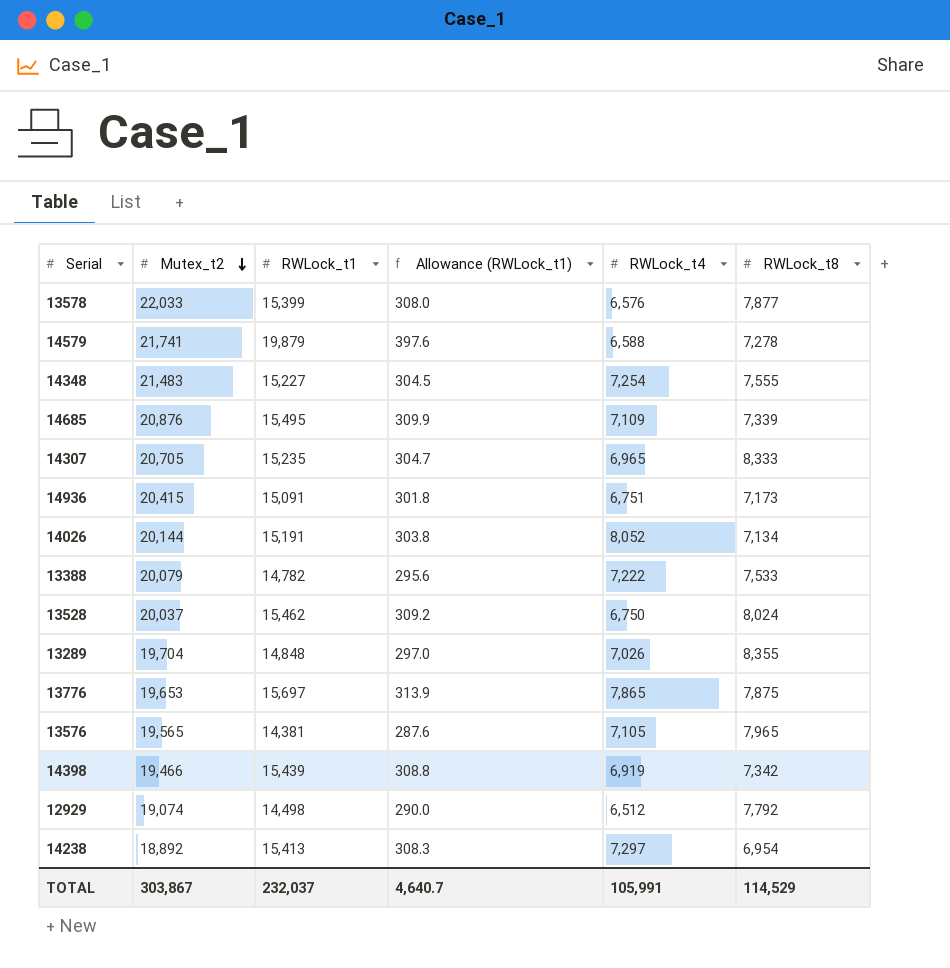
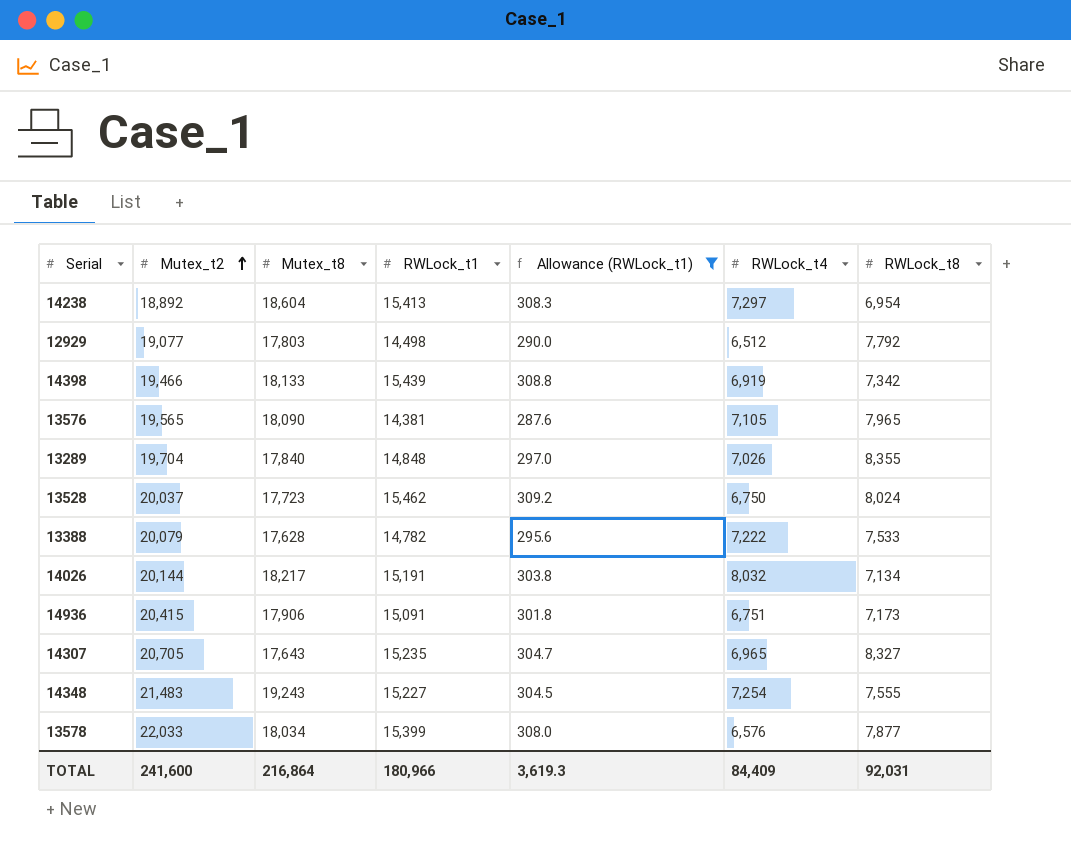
filter: none -> Allowance (RWLock_t1) <= 309.2
row order: Mutex_t2 descending -> Mutex_t2 ascending
column Mutex_t8 | position: none -> 3
12929 | Mutex_t2: 19,074 -> 19,077
14026 | RWLock_t4: 8,052 -> 8,032
14307 | RWLock_t8: 8,333 -> 8,327
TOTAL | Mutex_t2: 303,867 -> 241,600
TOTAL | RWLock_t1: 232,037 -> 180,966
TOTAL | Allowance (RWLock_t1): 4,640.7 -> 3,619.3
TOTAL | RWLock_t4: 105,991 -> 84,409
TOTAL | RWLock_t8: 114,529 -> 92,031

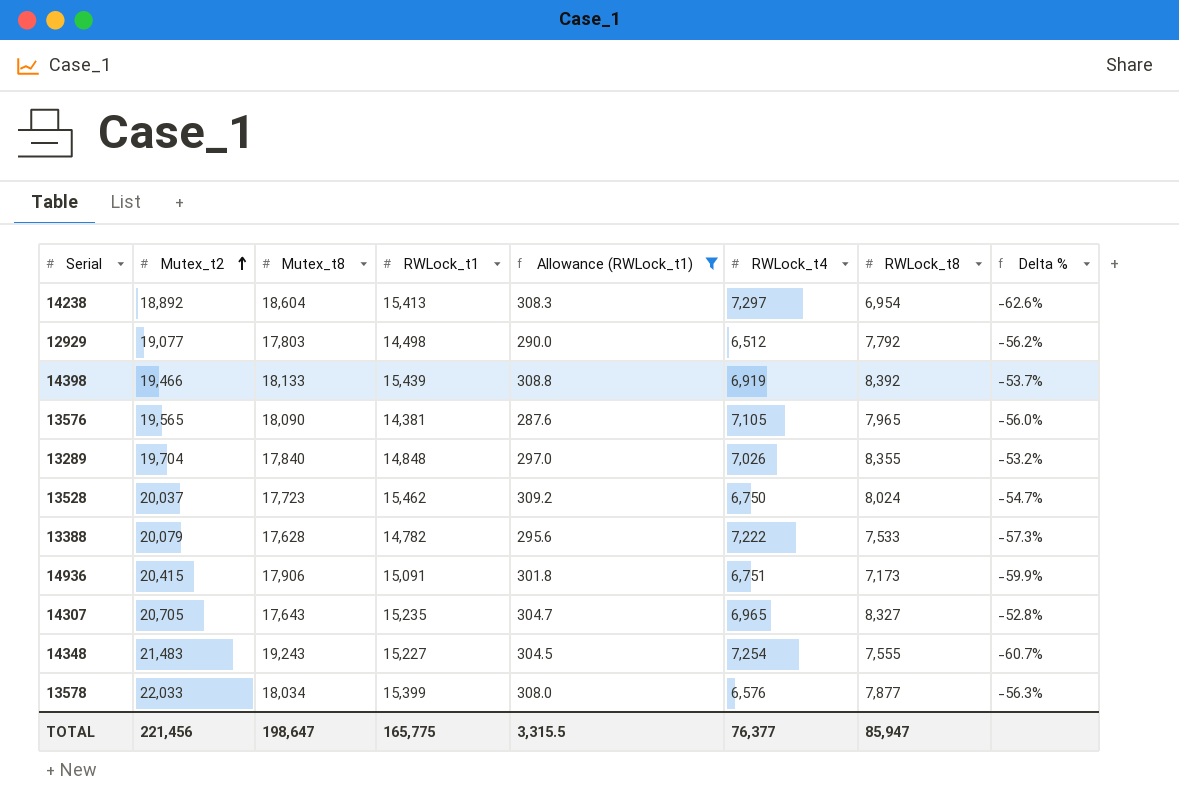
column Delta % | formula: none -> ([RWLock_t8] - [Mutex_t8]) / [Mutex_t8]
row 14026: 20,144 | 18,217 | 15,191 | 303.8 | 8,032 | 7,134 -> none
14398 | RWLock_t8: 7,342 -> 8,392
TOTAL | Mutex_t2: 241,600 -> 221,456
TOTAL | Mutex_t8: 216,864 -> 198,647
TOTAL | RWLock_t1: 180,966 -> 165,775
TOTAL | Allowance (RWLock_t1): 3,619.3 -> 3,315.5
TOTAL | RWLock_t4: 84,409 -> 76,377
TOTAL | RWLock_t8: 92,031 -> 85,947

